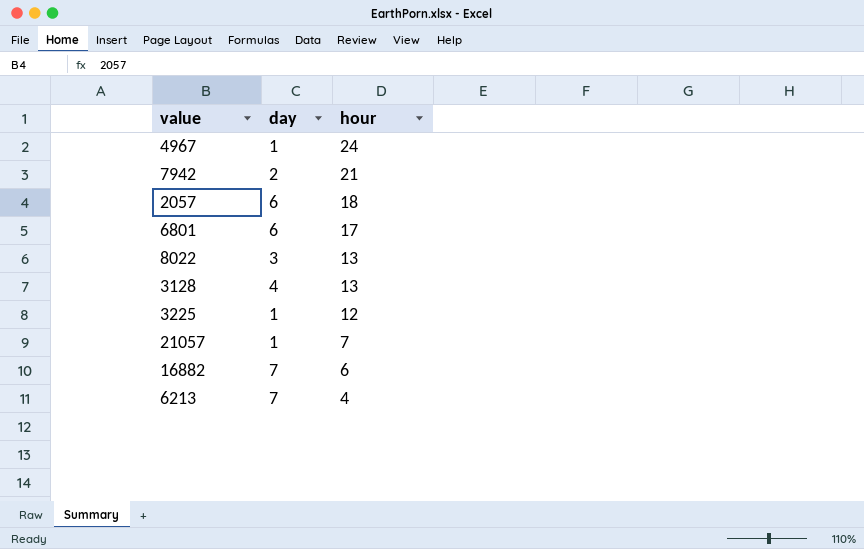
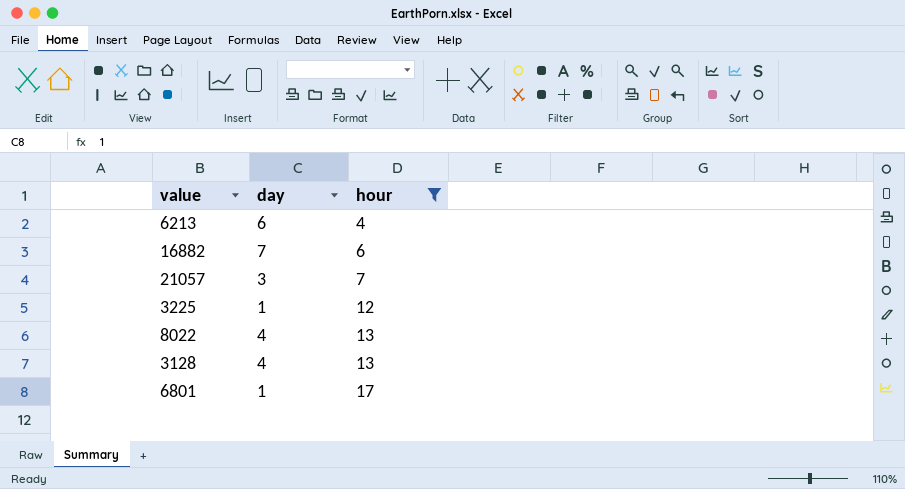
filter: none -> hour <= 17
row order: hour descending -> hour ascending
6213 | day: 7 -> 6
21057 | day: 1 -> 3
8022 | day: 3 -> 4
6801 | day: 6 -> 1

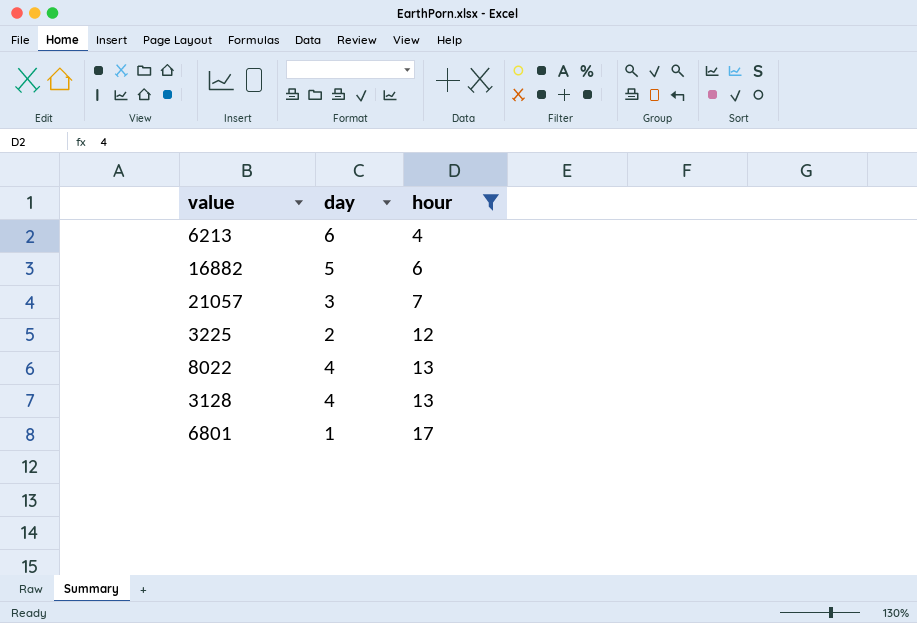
16882 | day: 7 -> 5
3225 | day: 1 -> 2

